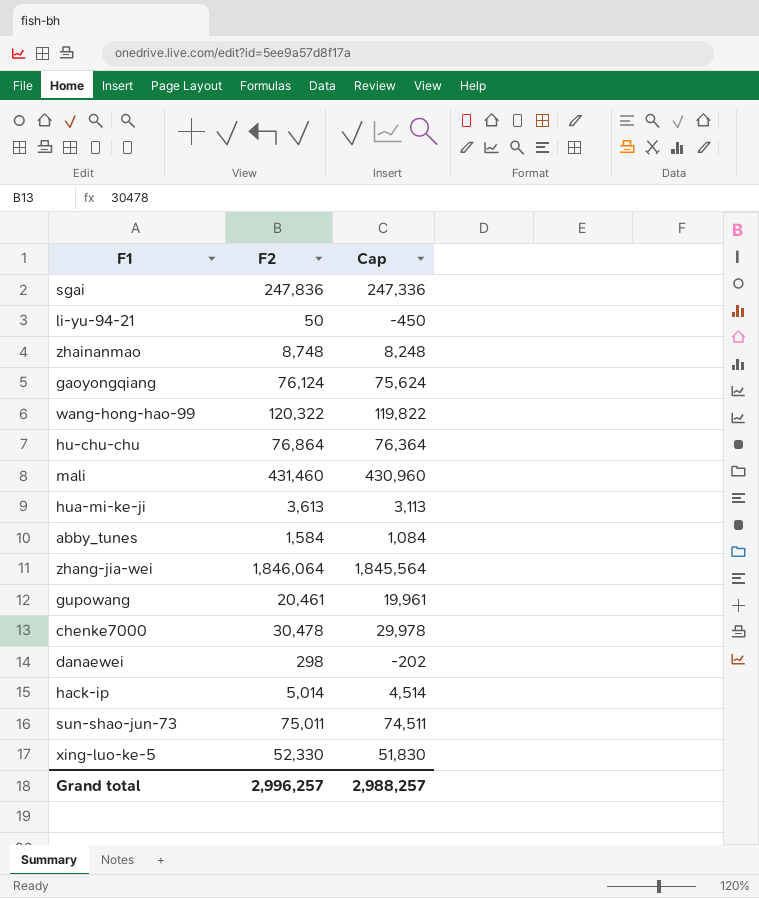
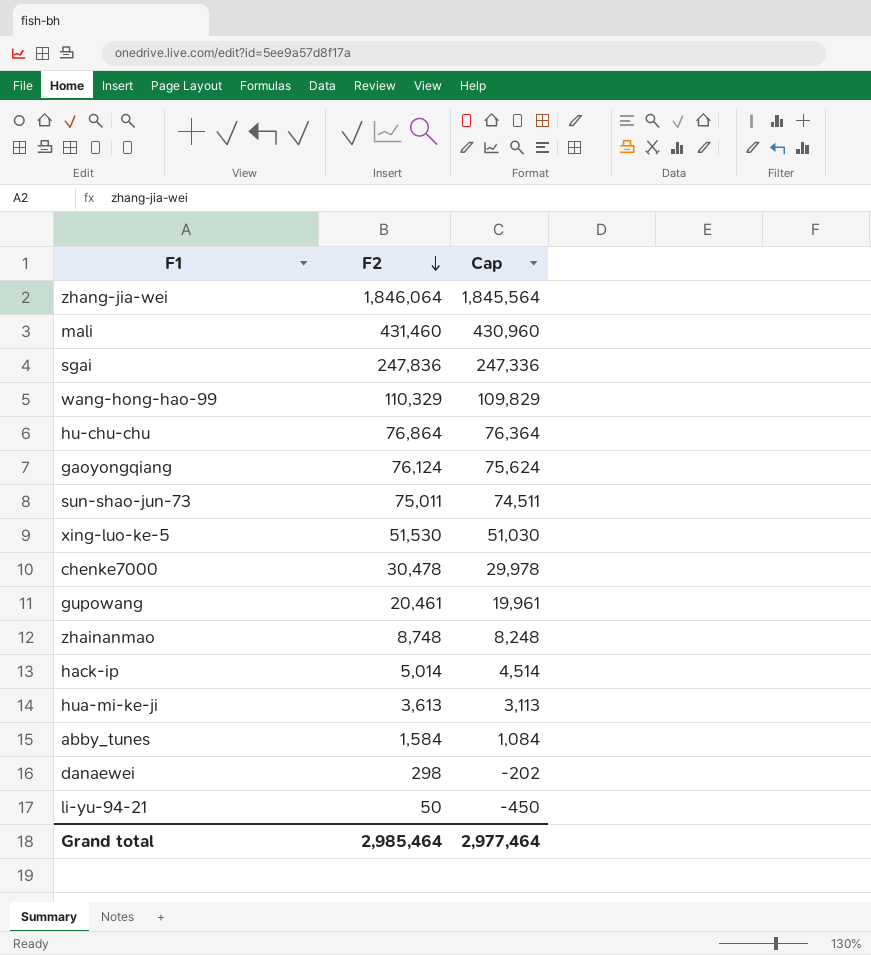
row order: none -> F2 descending
wang-hong-hao-99 | F2: 120,322 -> 110,329
wang-hong-hao-99 | Cap: 119,822 -> 109,829
xing-luo-ke-5 | F2: 52,330 -> 51,530
xing-luo-ke-5 | Cap: 51,830 -> 51,030
Grand total | F2: 2,996,257 -> 2,985,464
Grand total | Cap: 2,988,257 -> 2,977,464

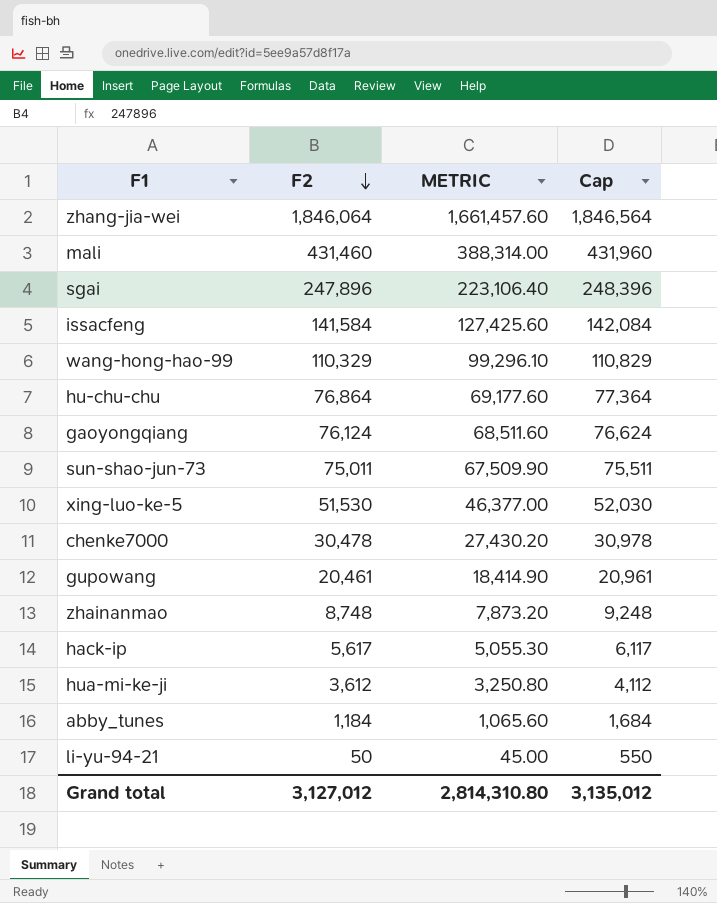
column METRIC | formula: none -> [F2] * 0.9
column Cap | formula: [F2] - 500 -> [F2] + 500
row danaewei: 298 | -202 -> none
sgai | F2: 247,836 -> 247,896
row issacfeng: none -> 141,584 | 127,425.60 | 142,084
hack-ip | F2: 5,014 -> 5,617
hua-mi-ke-ji | F2: 3,613 -> 3,612
abby_tunes | F2: 1,584 -> 1,184
Grand total | F2: 2,985,464 -> 3,127,012
Grand total | Cap: 2,977,464 -> 3,135,012

